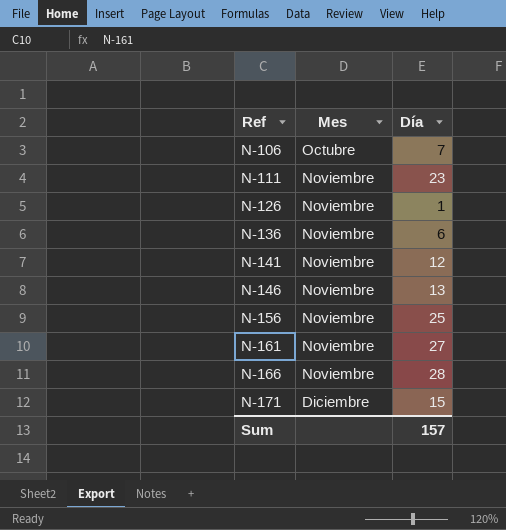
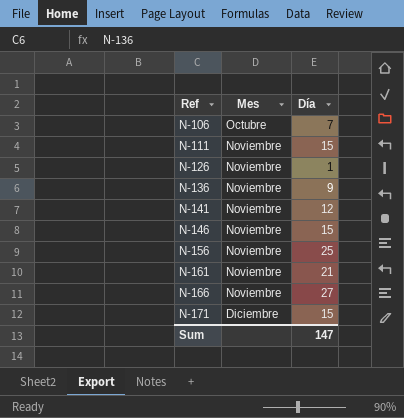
N-111 | Día: 23 -> 15
N-136 | Día: 6 -> 9
N-146 | Día: 13 -> 15
N-161 | Día: 27 -> 21
N-166 | Día: 28 -> 27
Sum | Día: 157 -> 147

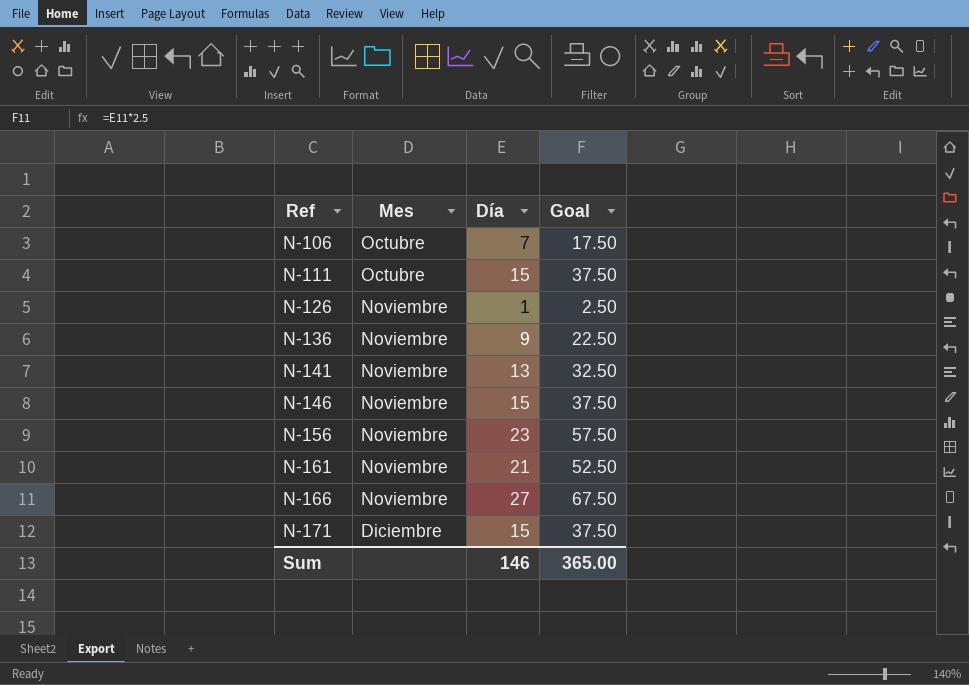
column Goal | formula: none -> [Día] * 2.5
N-111 | Mes: Noviembre -> Octubre
N-141 | Día: 12 -> 13
N-156 | Día: 25 -> 23
Sum | Día: 147 -> 146

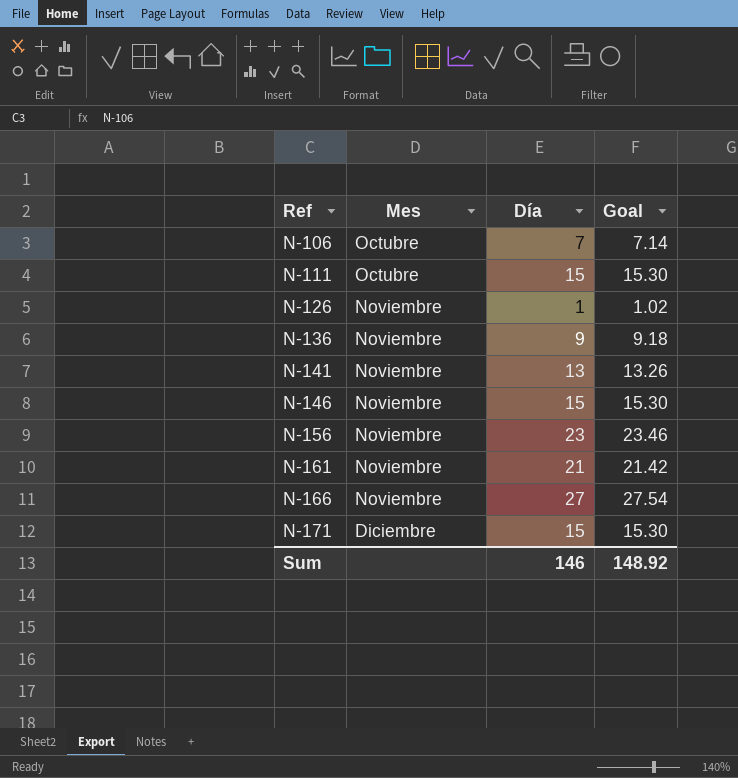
column Goal | formula: [Día] * 2.5 -> [Día] * 1.02
Sum | Goal: 365.00 -> 148.92

